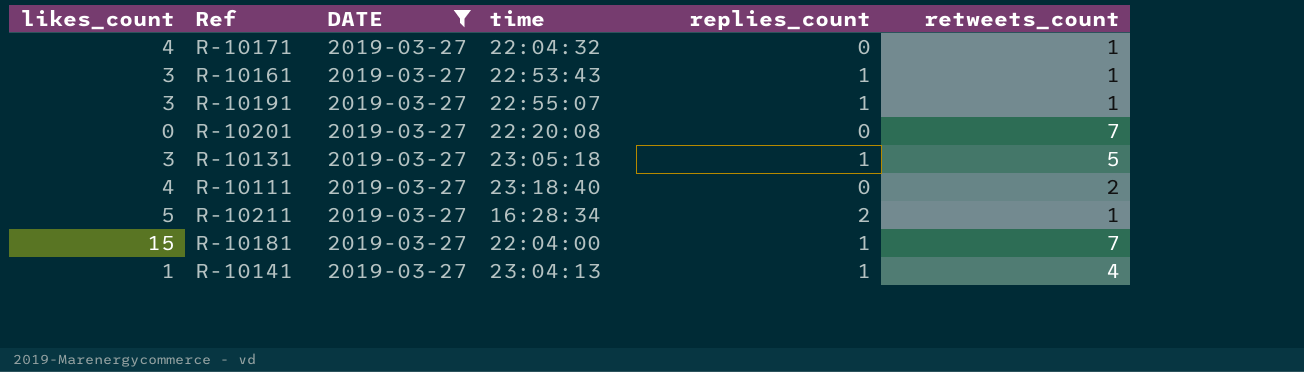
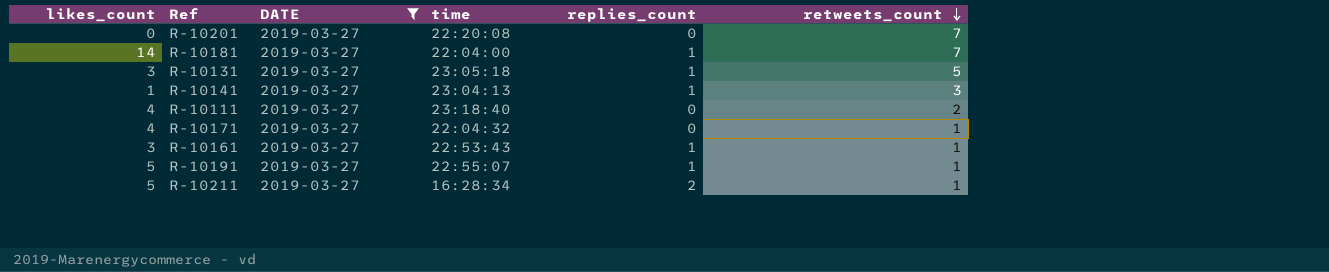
row order: none -> retweets_count descending
R-10181 | likes_count: 15 -> 14
R-10141 | retweets_count: 4 -> 3
R-10191 | likes_count: 3 -> 5

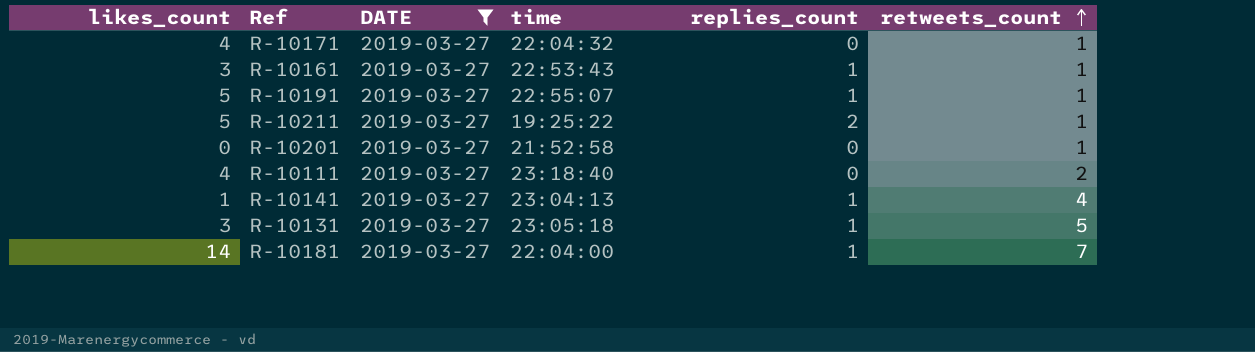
row order: retweets_count descending -> retweets_count ascending
R-10211 | time: 16:28:34 -> 19:25:22
R-10201 | time: 22:20:08 -> 21:52:58
R-10201 | retweets_count: 7 -> 1
R-10141 | retweets_count: 3 -> 4

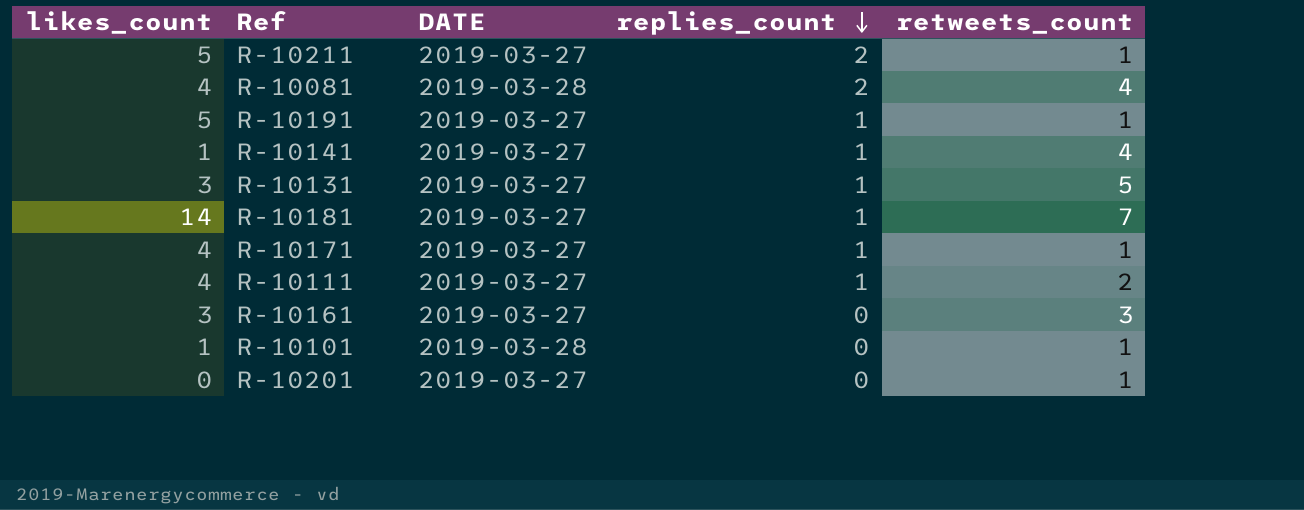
filter: DATE = 2019-03-27 -> none
row order: retweets_count ascending -> replies_count descending
column time | position: 4 -> none
R-10171 | replies_count: 0 -> 1
R-10111 | replies_count: 0 -> 1
R-10161 | replies_count: 1 -> 0
R-10161 | retweets_count: 1 -> 3

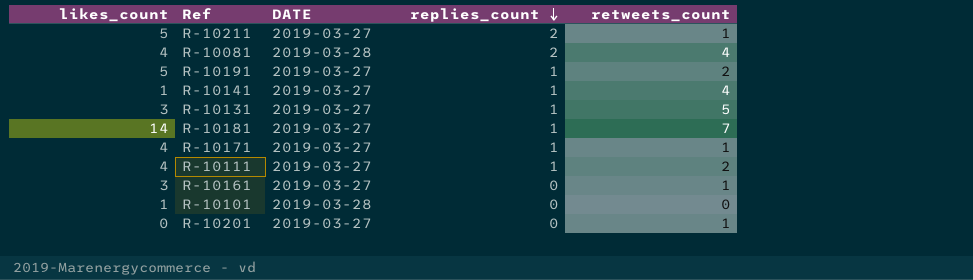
R-10191 | retweets_count: 1 -> 2
R-10161 | retweets_count: 3 -> 1
R-10101 | retweets_count: 1 -> 0

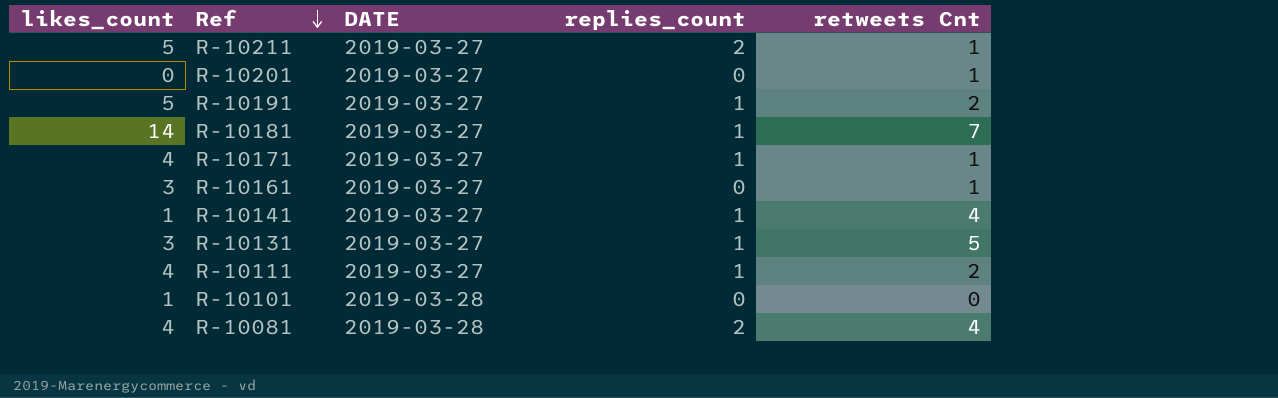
row order: replies_count descending -> Ref descending
column name: retweets_count -> retweets Cnt

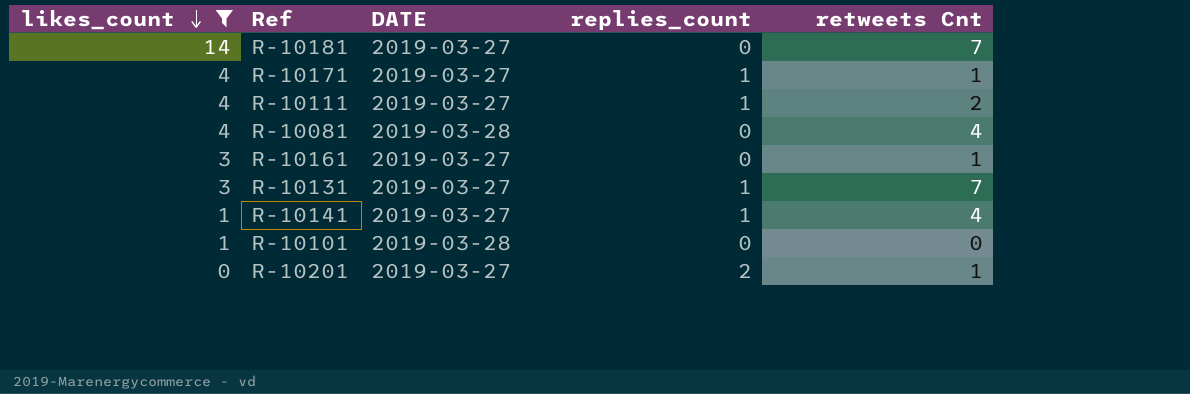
filter: none -> likes_count != 5
row order: Ref descending -> likes_count descending
R-10181 | replies_count: 1 -> 0
R-10081 | replies_count: 2 -> 0
R-10131 | retweets Cnt: 5 -> 7
R-10201 | replies_count: 0 -> 2

